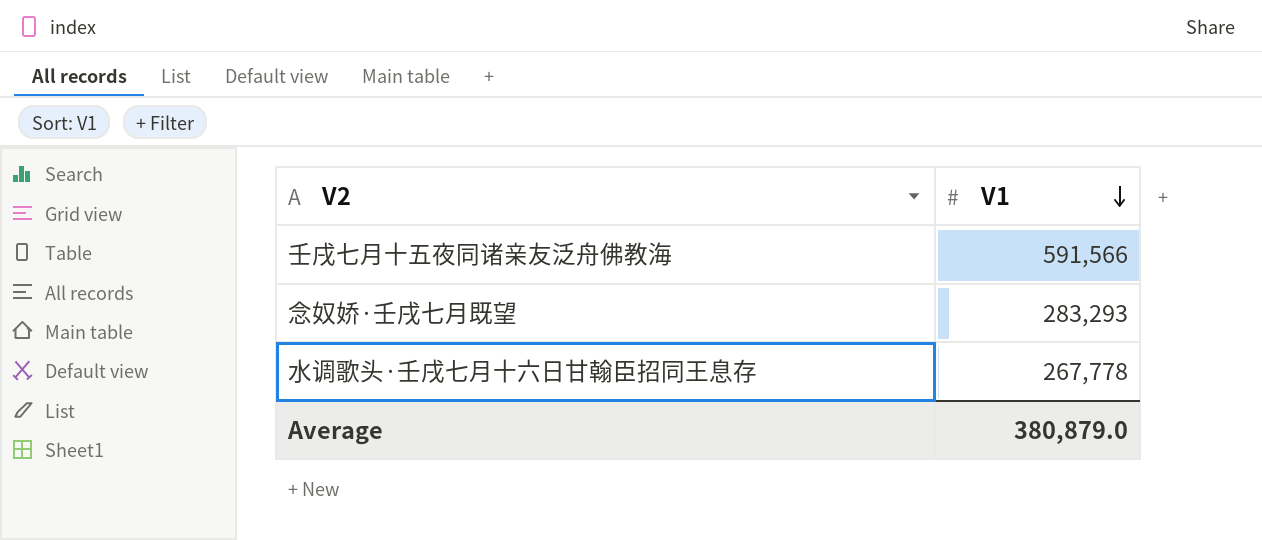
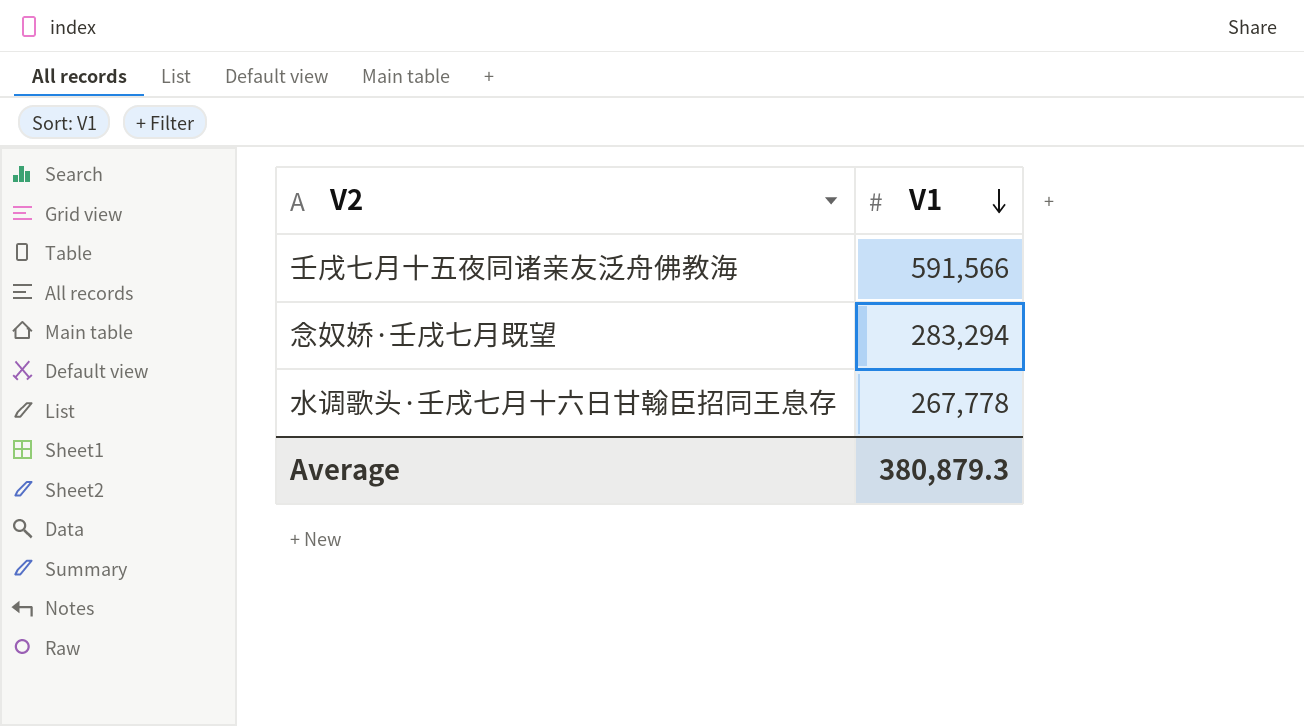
念奴娇·壬戌七月既望 | V1: 283,293 -> 283,294
Average | V1: 380,879.0 -> 380,879.3

